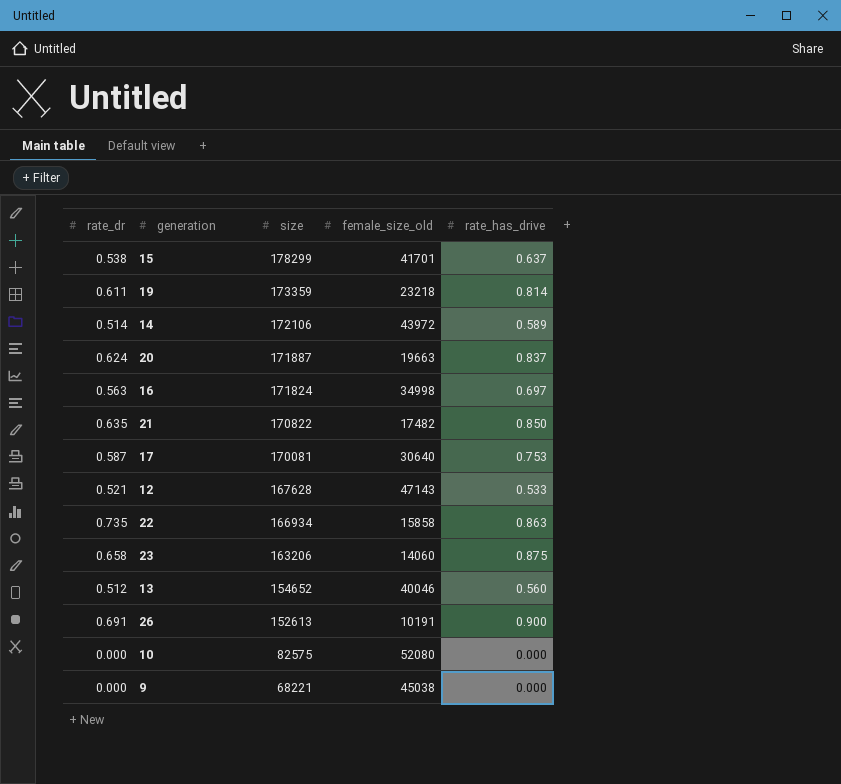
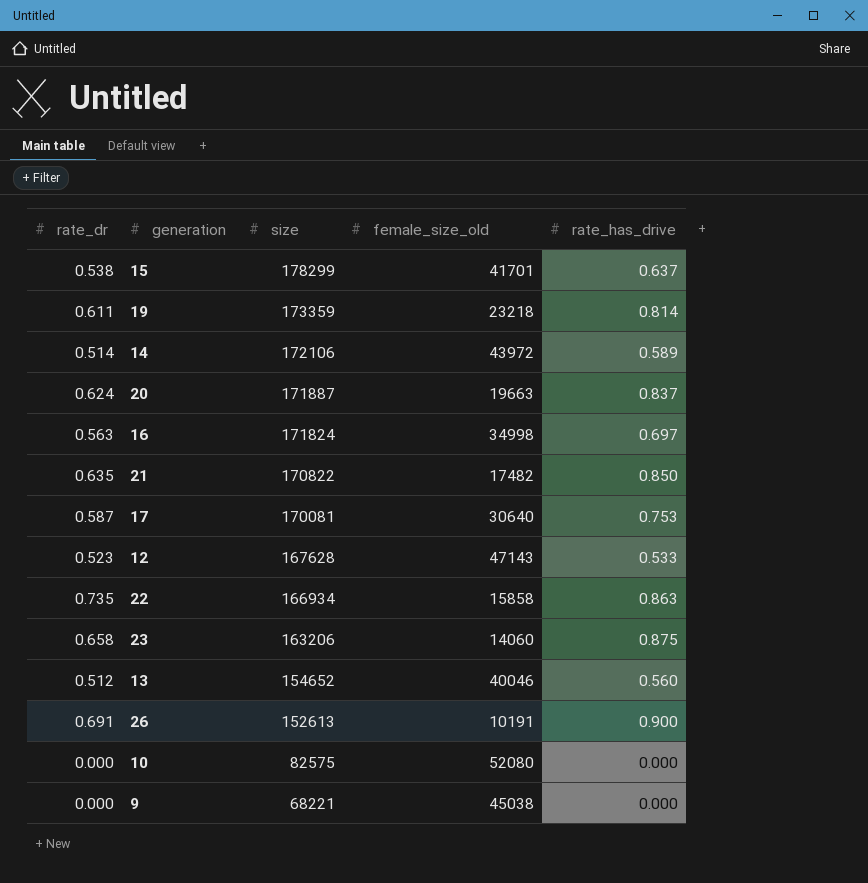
12 | rate_dr: 0.521 -> 0.523

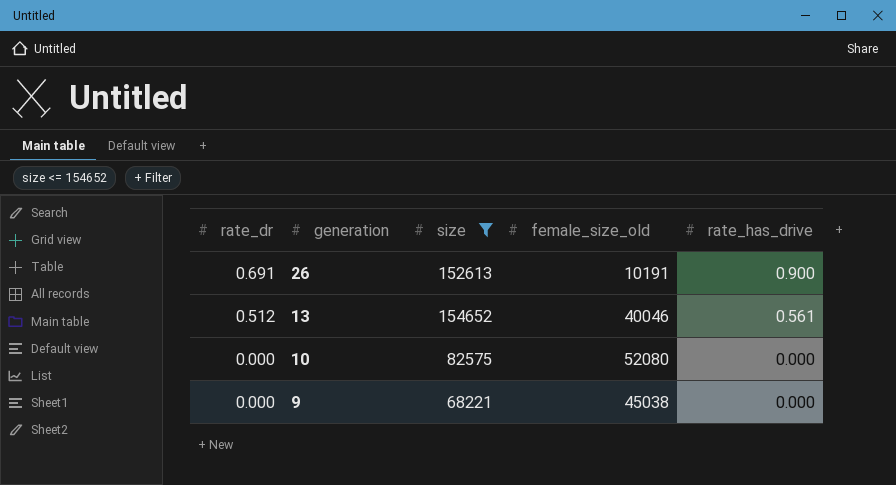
filter: none -> size <= 154652
row order: size descending -> rate_dr descending
13 | rate_has_drive: 0.560 -> 0.561

